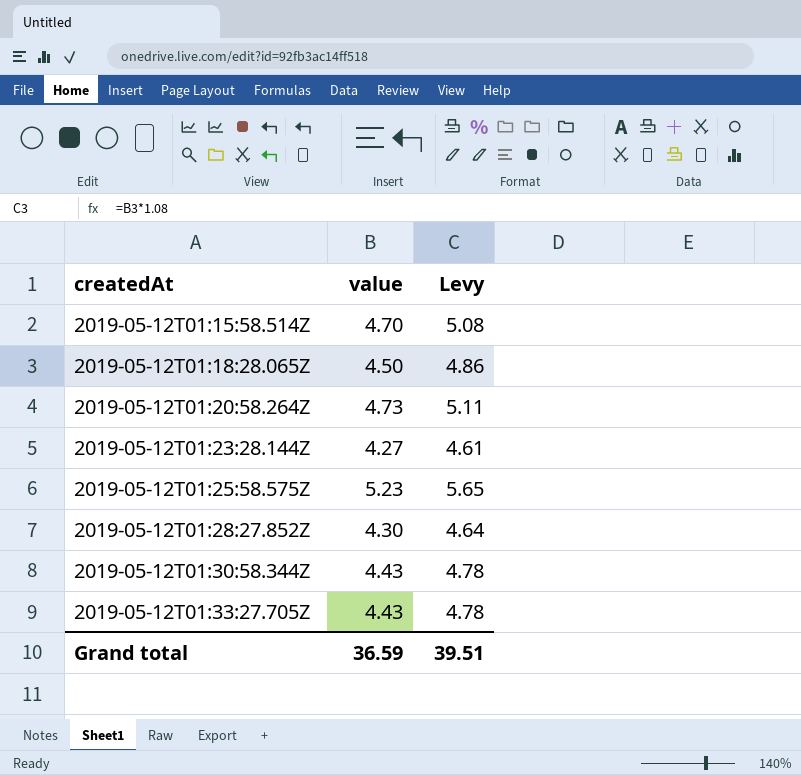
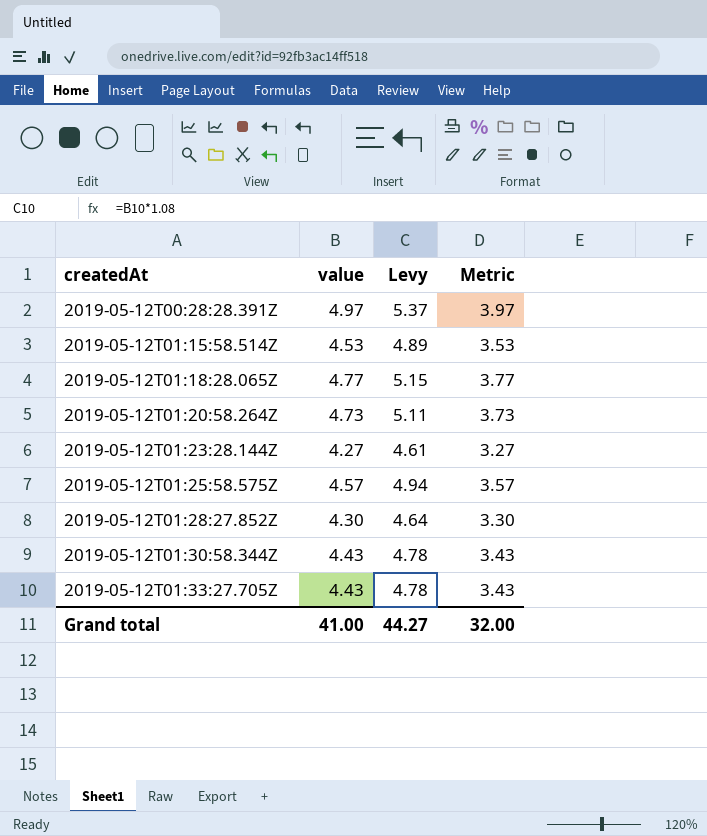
column Metric | formula: none -> [value] - 1
row 2019-05-12T00:28:28.391Z: none -> 4.97 | 5.37 | 3.97
2019-05-12T01:15:58.514Z | value: 4.70 -> 4.53
2019-05-12T01:15:58.514Z | Levy: 5.08 -> 4.89
2019-05-12T01:18:28.065Z | value: 4.50 -> 4.77
2019-05-12T01:18:28.065Z | Levy: 4.86 -> 5.15
2019-05-12T01:25:58.575Z | value: 5.23 -> 4.57
2019-05-12T01:25:58.575Z | Levy: 5.65 -> 4.94
Grand total | value: 36.59 -> 41.00
Grand total | Levy: 39.51 -> 44.27

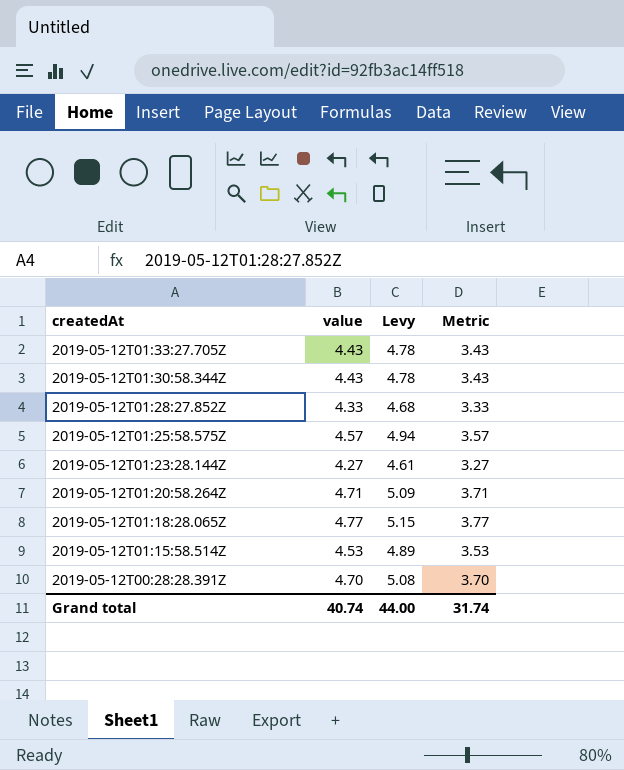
row order: createdAt ascending -> createdAt descending
2019-05-12T01:28:27.852Z | value: 4.30 -> 4.33
2019-05-12T01:28:27.852Z | Levy: 4.64 -> 4.68
2019-05-12T01:28:27.852Z | Metric: 3.30 -> 3.33
2019-05-12T01:20:58.264Z | value: 4.73 -> 4.71
2019-05-12T01:20:58.264Z | Levy: 5.11 -> 5.09
2019-05-12T01:20:58.264Z | Metric: 3.73 -> 3.71
2019-05-12T00:28:28.391Z | value: 4.97 -> 4.70
2019-05-12T00:28:28.391Z | Levy: 5.37 -> 5.08
2019-05-12T00:28:28.391Z | Metric: 3.97 -> 3.70
Grand total | value: 41.00 -> 40.74
Grand total | Levy: 44.27 -> 44.00
Grand total | Metric: 32.00 -> 31.74

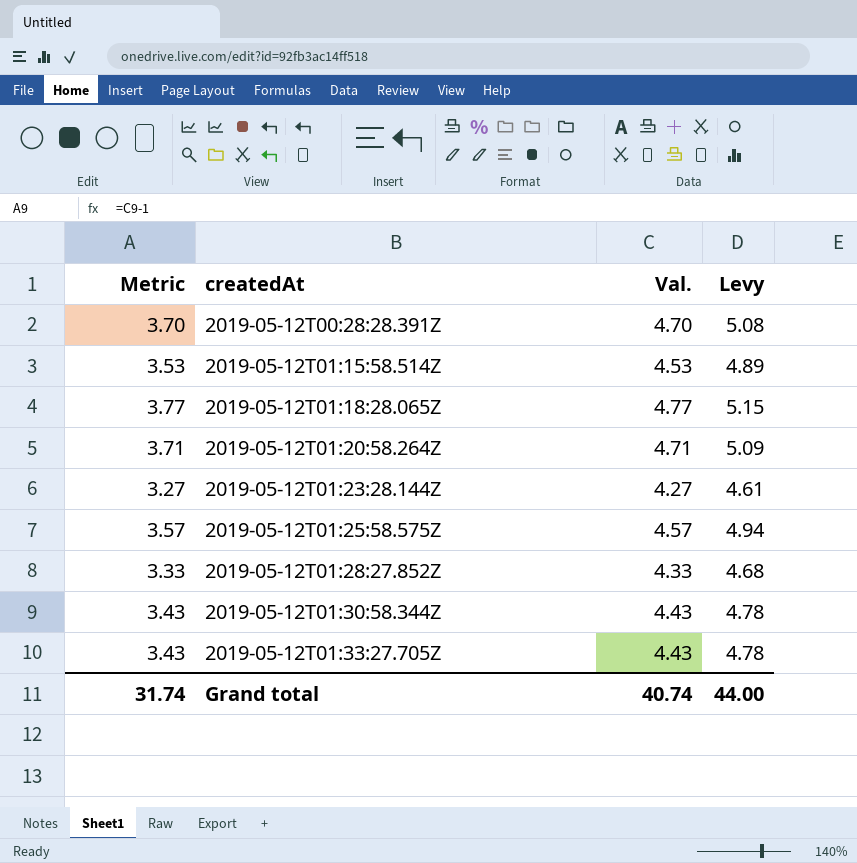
row order: createdAt descending -> createdAt ascending
column Metric | position: 4 -> 1
column name: value -> Val.

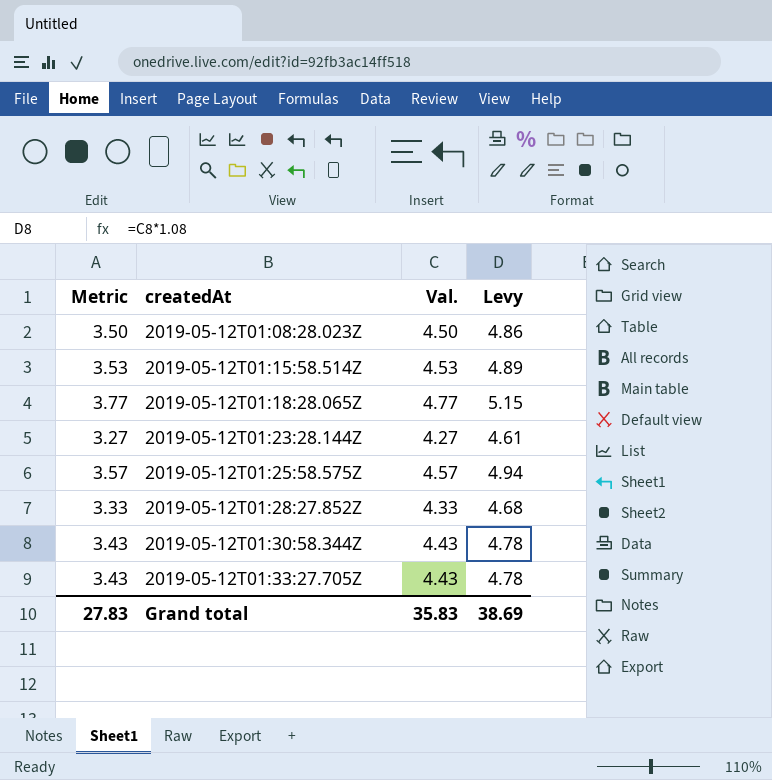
row 2019-05-12T00:28:28.391Z: 3.70 | 4.70 | 5.08 -> none
row 2019-05-12T01:20:58.264Z: 3.71 | 4.71 | 5.09 -> none
row 2019-05-12T01:08:28.023Z: none -> 3.50 | 4.50 | 4.86
Grand total | Metric: 31.74 -> 27.83
Grand total | Val.: 40.74 -> 35.83
Grand total | Levy: 44.00 -> 38.69

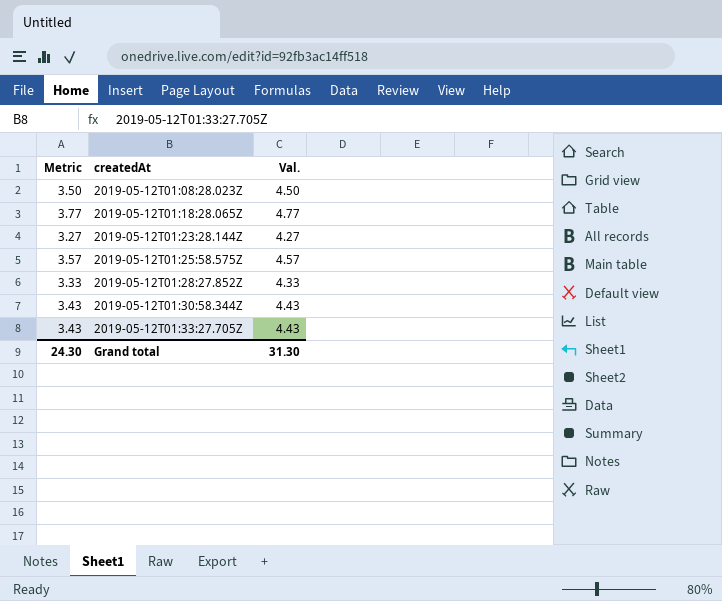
column Levy | formula: [Val.] * 1.08 -> none
row 2019-05-12T01:15:58.514Z: 3.53 | 4.53 | 4.89 -> none
Grand total | Metric: 27.83 -> 24.30
Grand total | Val.: 35.83 -> 31.30

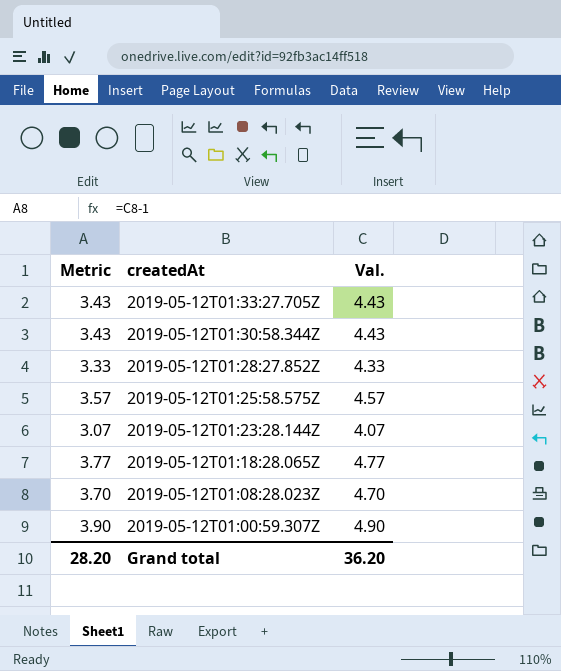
row order: createdAt ascending -> createdAt descending
2019-05-12T01:23:28.144Z | Metric: 3.27 -> 3.07
2019-05-12T01:23:28.144Z | Val.: 4.27 -> 4.07
2019-05-12T01:08:28.023Z | Metric: 3.50 -> 3.70
2019-05-12T01:08:28.023Z | Val.: 4.50 -> 4.70
row 2019-05-12T01:00:59.307Z: none -> 3.90 | 4.90
Grand total | Metric: 24.30 -> 28.20
Grand total | Val.: 31.30 -> 36.20

